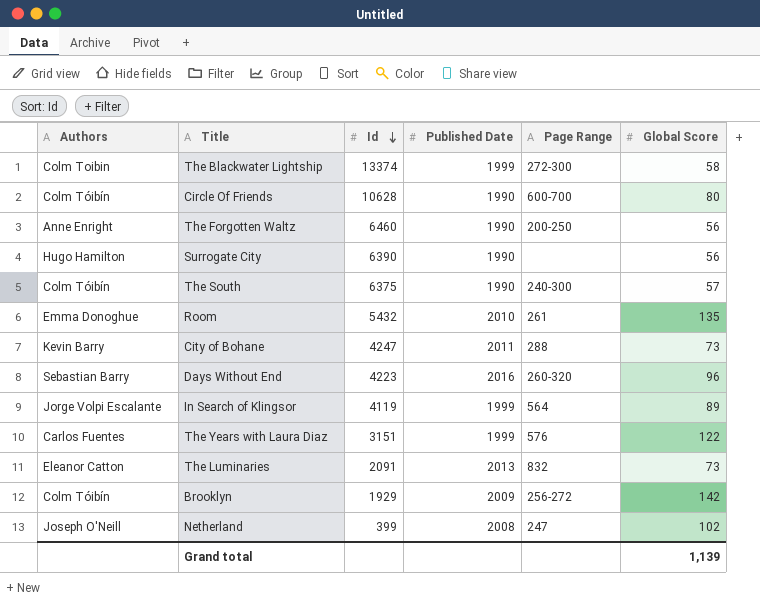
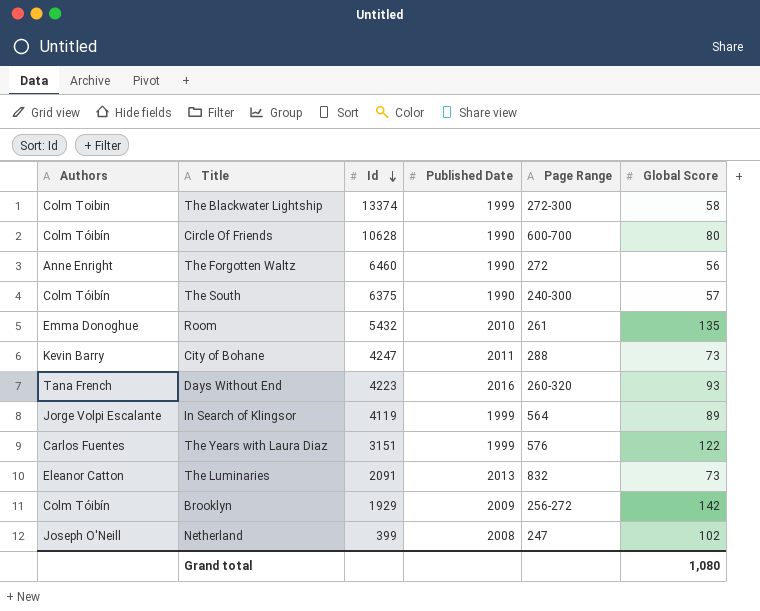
row Surrogate City: Hugo Hamilton | 6390 | 1990 | none | 56 -> none
The Forgotten Waltz | Page Range: 200-250 -> 272
Days Without End | Authors: Sebastian Barry -> Tana French
Days Without End | Global Score: 96 -> 93
Grand total | Global Score: 1,139 -> 1,080

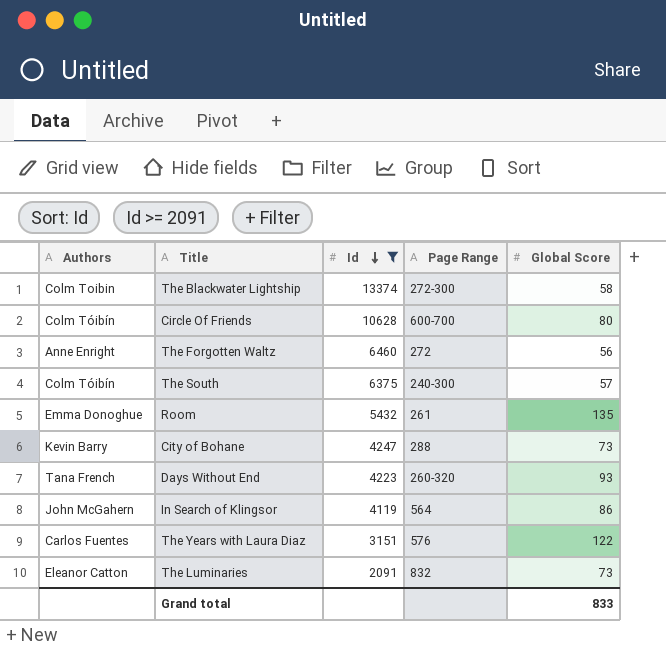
filter: none -> Id >= 2091
column Published Date | position: 4 -> none
In Search of Klingsor | Authors: Jorge Volpi Escalante -> John McGahern
In Search of Klingsor | Global Score: 89 -> 86
Grand total | Global Score: 1,080 -> 833

